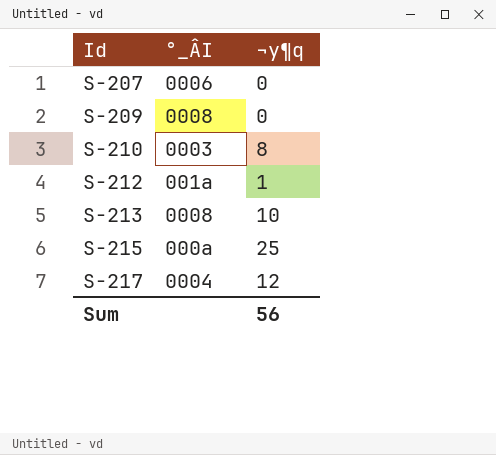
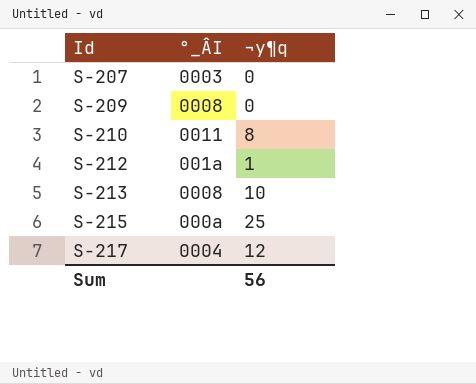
S-207 | °_ÂI: 0006 -> 0003
S-210 | °_ÂI: 0003 -> 0011

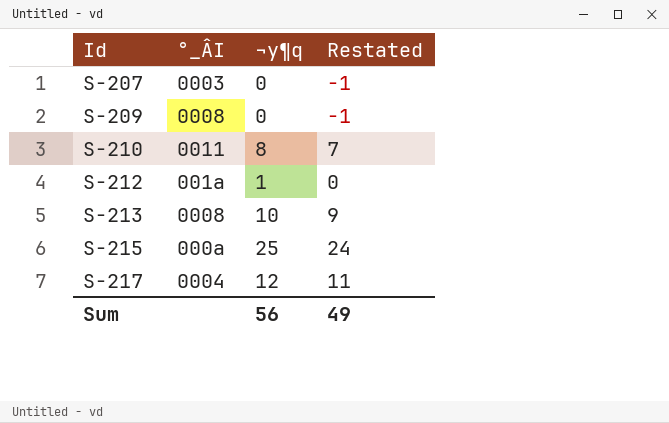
column Restated | formula: none -> [¬y¶q] - 1

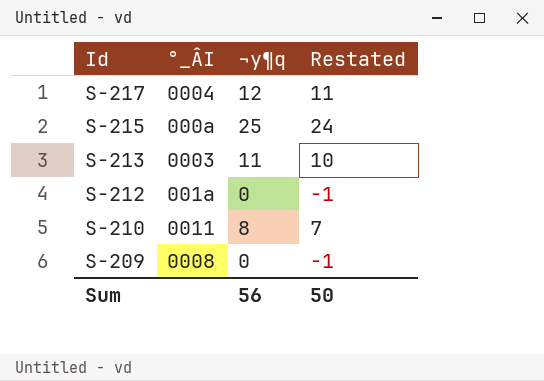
row order: Id ascending -> Id descending
row S-207: 0003 | 0 | -1 -> none
S-213 | °_ÂI: 0008 -> 0003
S-213 | ¬y¶q: 10 -> 11
S-213 | Restated: 9 -> 10
S-212 | ¬y¶q: 1 -> 0
S-212 | Restated: 0 -> -1
Sum | Restated: 49 -> 50

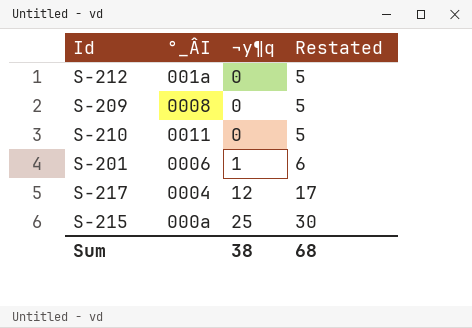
row order: Id descending -> ¬y¶q ascending
column Restated | formula: [¬y¶q] - 1 -> [¬y¶q] + 5
row S-213: 0003 | 11 | 10 -> none
S-210 | ¬y¶q: 8 -> 0
row S-201: none -> 0006 | 1 | 6
Sum | ¬y¶q: 56 -> 38
Sum | Restated: 50 -> 68

